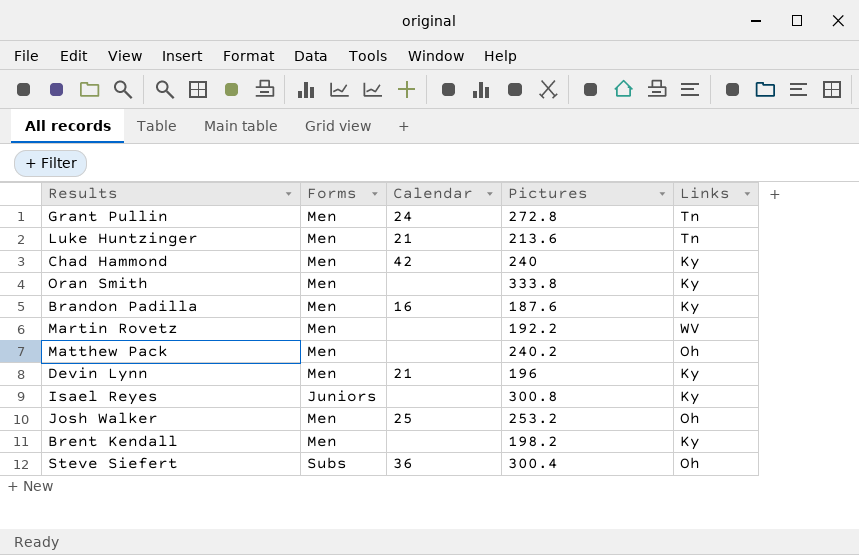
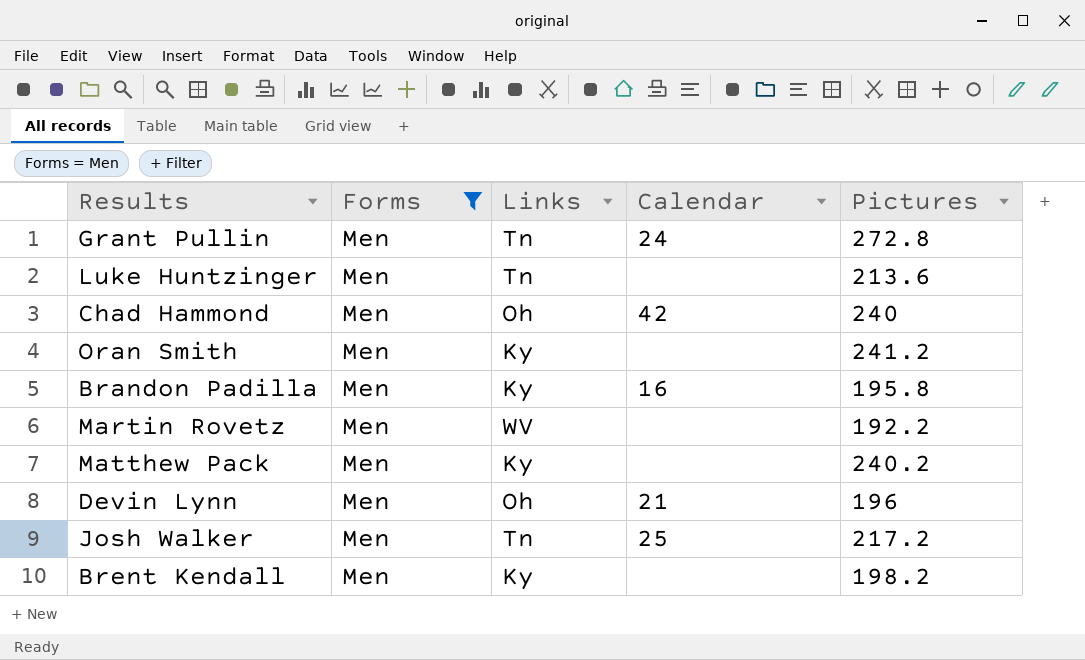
filter: none -> Forms = Men
column Links | position: 5 -> 3
Luke Huntzinger | Calendar: 21 -> none
Chad Hammond | Links: Ky -> Oh
Oran Smith | Pictures: 333.8 -> 241.2
Brandon Padilla | Pictures: 187.6 -> 195.8
Matthew Pack | Links: Oh -> Ky
Devin Lynn | Links: Ky -> Oh
Josh Walker | Links: Oh -> Tn
Josh Walker | Pictures: 253.2 -> 217.2

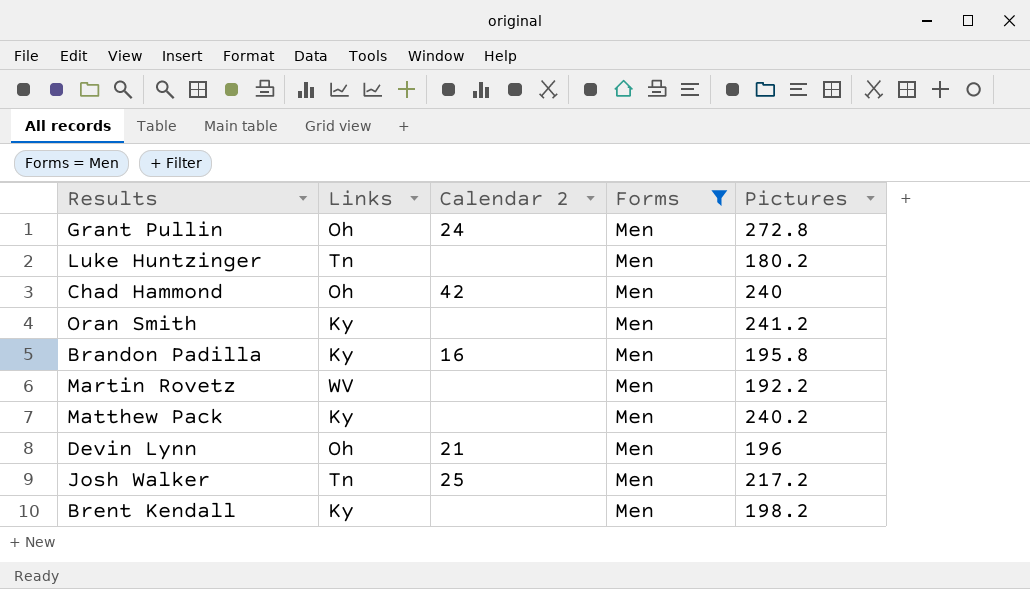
column name: Calendar -> Calendar 2
column Forms | position: 2 -> 4
Grant Pullin | Links: Tn -> Oh
Luke Huntzinger | Pictures: 213.6 -> 180.2

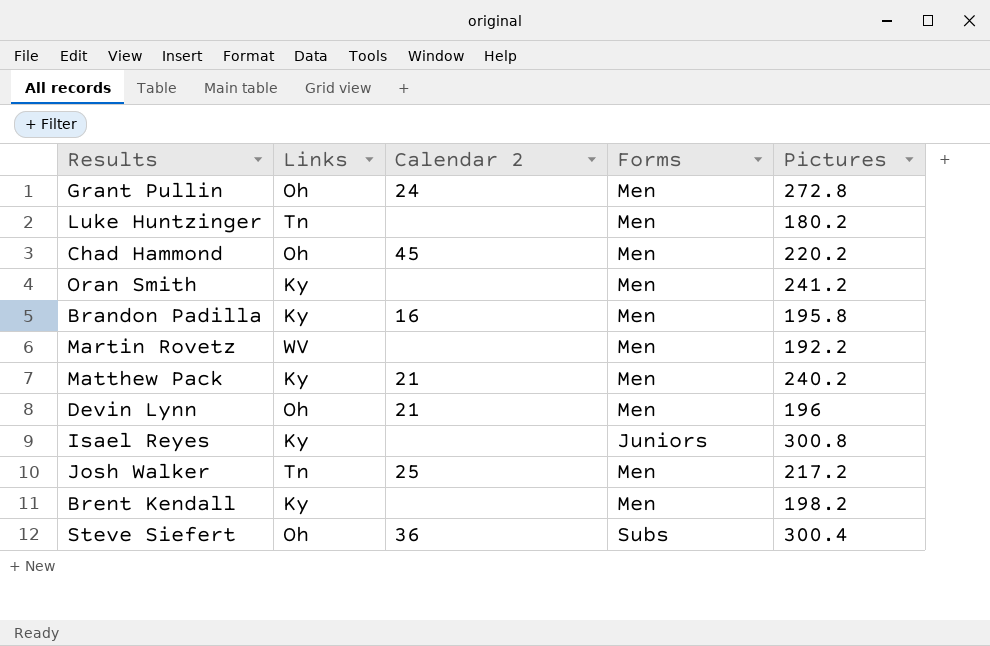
filter: Forms = Men -> none
Chad Hammond | Calendar 2: 42 -> 45
Chad Hammond | Pictures: 240 -> 220.2
Matthew Pack | Calendar 2: none -> 21

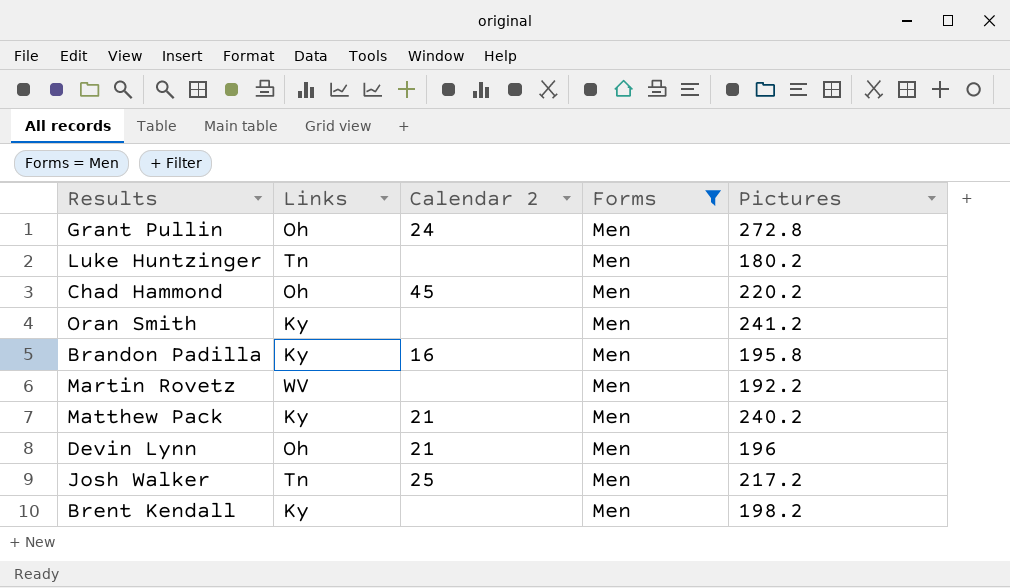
filter: none -> Forms = Men

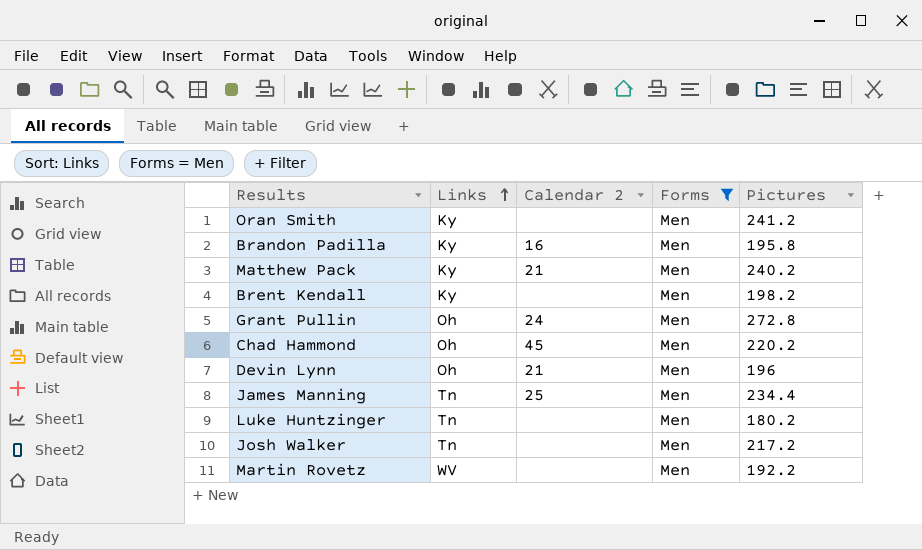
row order: none -> Links ascending
row James Manning: none -> Tn | 25 | Men | 234.4
Josh Walker | Calendar 2: 25 -> none

